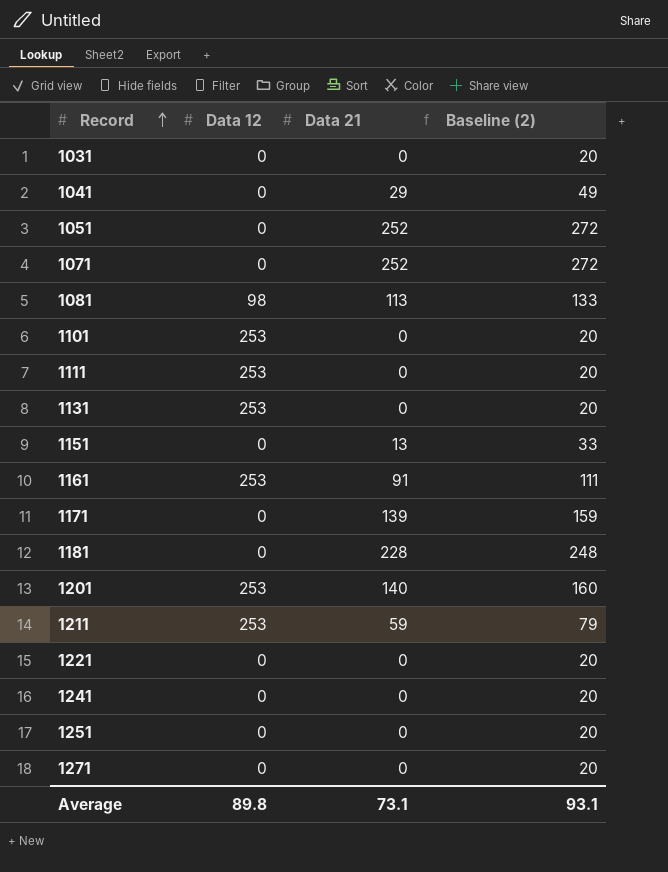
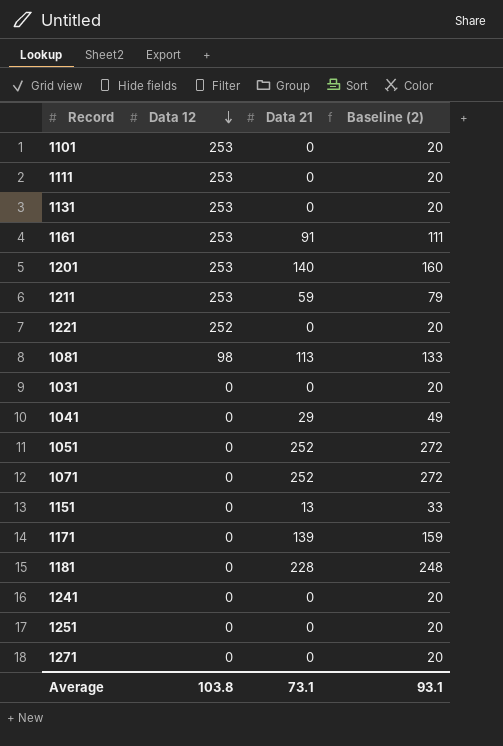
row order: Record ascending -> Data 12 descending
1221 | Data 12: 0 -> 252
Average | Data 12: 89.8 -> 103.8

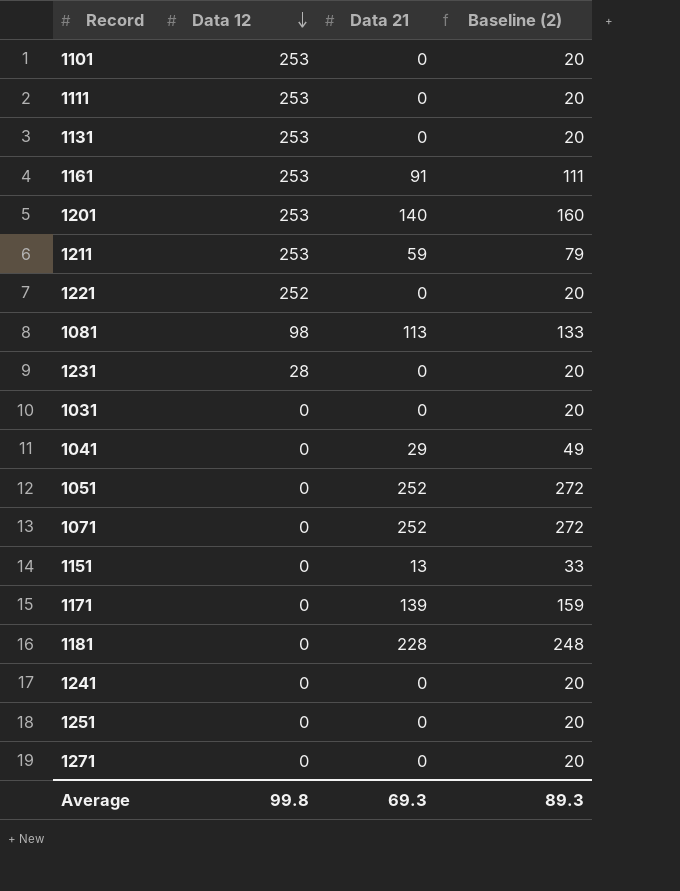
row 1231: none -> 28 | 0 | 20
Average | Data 12: 103.8 -> 99.8
Average | Data 21: 73.1 -> 69.3
Average | Baseline (2): 93.1 -> 89.3

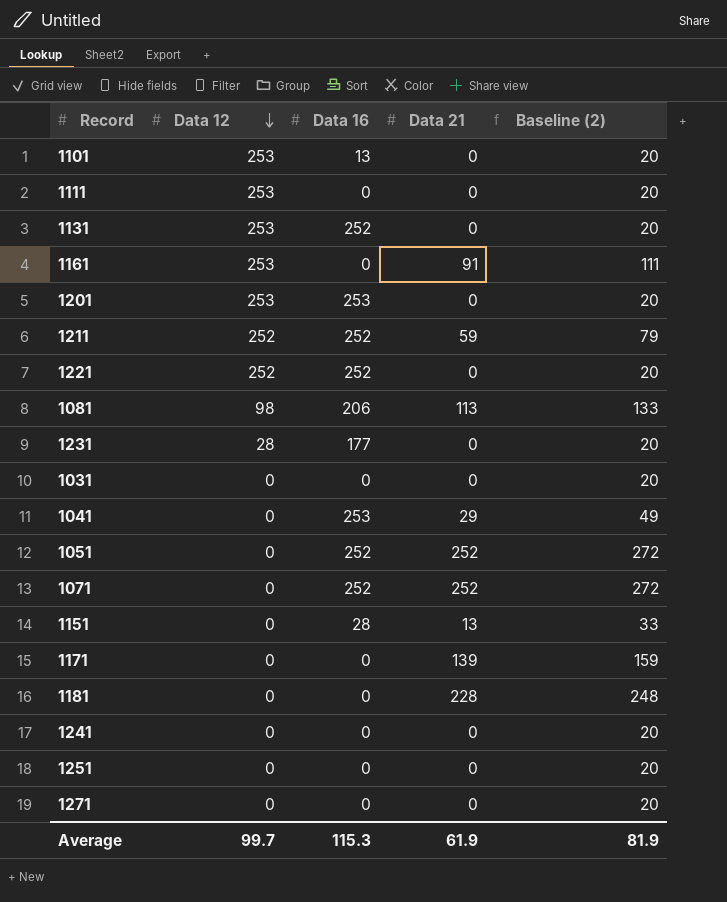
column Data 16 | position: none -> 3
1201 | Data 21: 140 -> 0
1201 | Baseline (2): 160 -> 20
1211 | Data 12: 253 -> 252
Average | Data 12: 99.8 -> 99.7
Average | Data 21: 69.3 -> 61.9
Average | Baseline (2): 89.3 -> 81.9

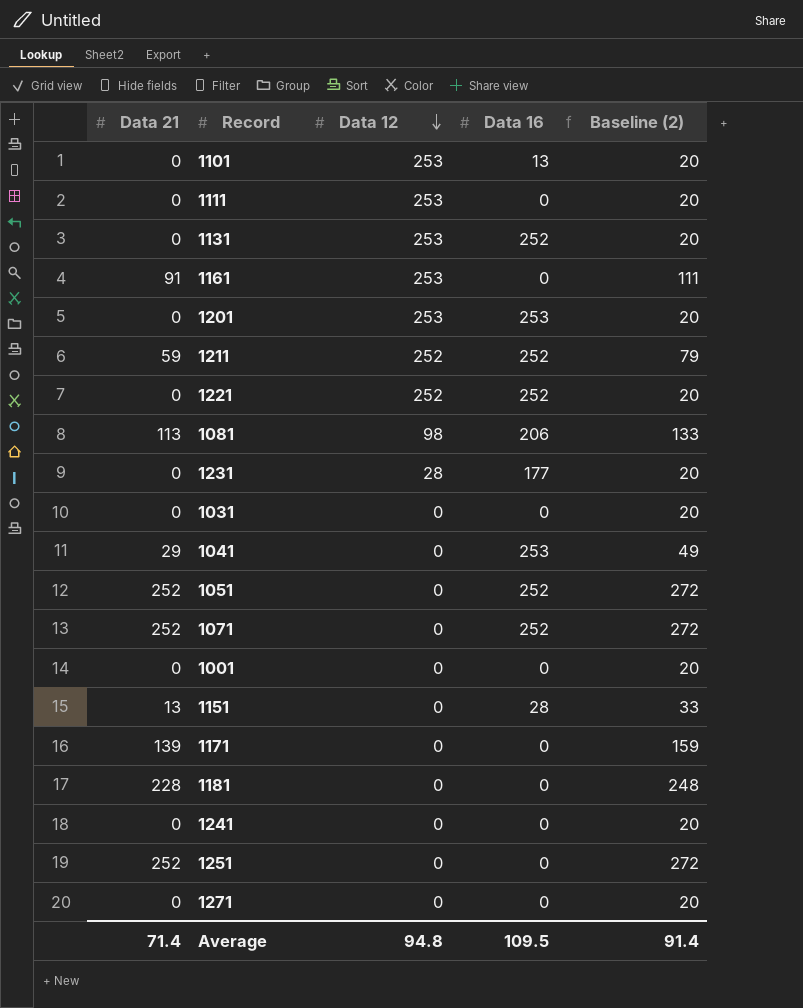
column Data 21 | position: 4 -> 1
row 1001: none -> 0 | 0 | 0 | 20
1251 | Data 21: 0 -> 252
1251 | Baseline (2): 20 -> 272
Average | Data 21: 61.9 -> 71.4
Average | Data 12: 99.7 -> 94.8
Average | Data 16: 115.3 -> 109.5
Average | Baseline (2): 81.9 -> 91.4

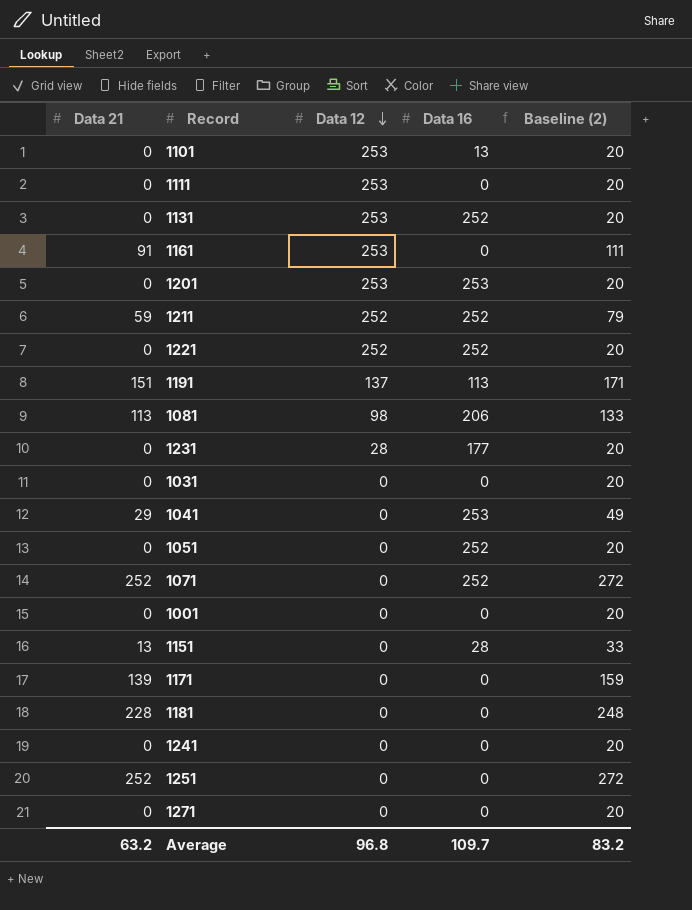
row 1191: none -> 151 | 137 | 113 | 171
1051 | Data 21: 252 -> 0
1051 | Baseline (2): 272 -> 20
Average | Data 21: 71.4 -> 63.2
Average | Data 12: 94.8 -> 96.8
Average | Data 16: 109.5 -> 109.7
Average | Baseline (2): 91.4 -> 83.2

